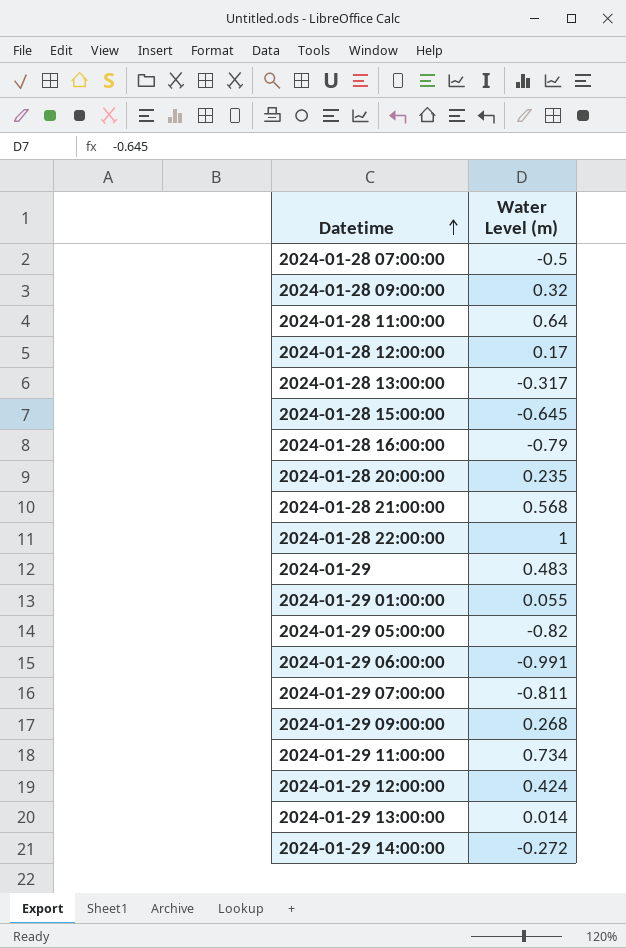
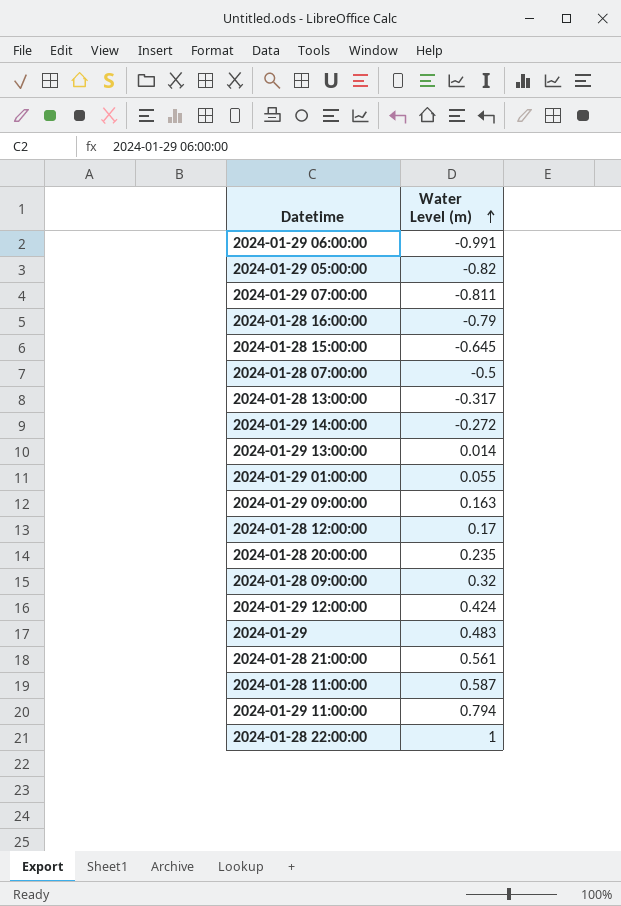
row order: Datetime ascending -> Water Level (m) ascending
2024-01-29 09:00:00 | Water Level (m): 0.268 -> 0.163
2024-01-28 21:00:00 | Water Level (m): 0.568 -> 0.561
2024-01-28 11:00:00 | Water Level (m): 0.64 -> 0.587
2024-01-29 11:00:00 | Water Level (m): 0.734 -> 0.794

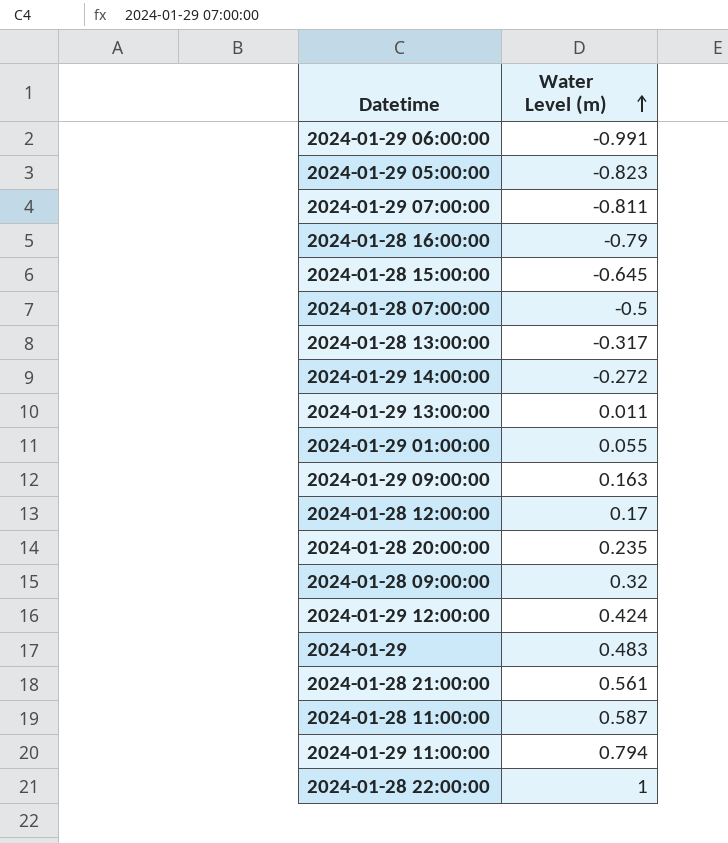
2024-01-29 05:00:00 | Water Level (m): -0.82 -> -0.823
2024-01-29 13:00:00 | Water Level (m): 0.014 -> 0.011

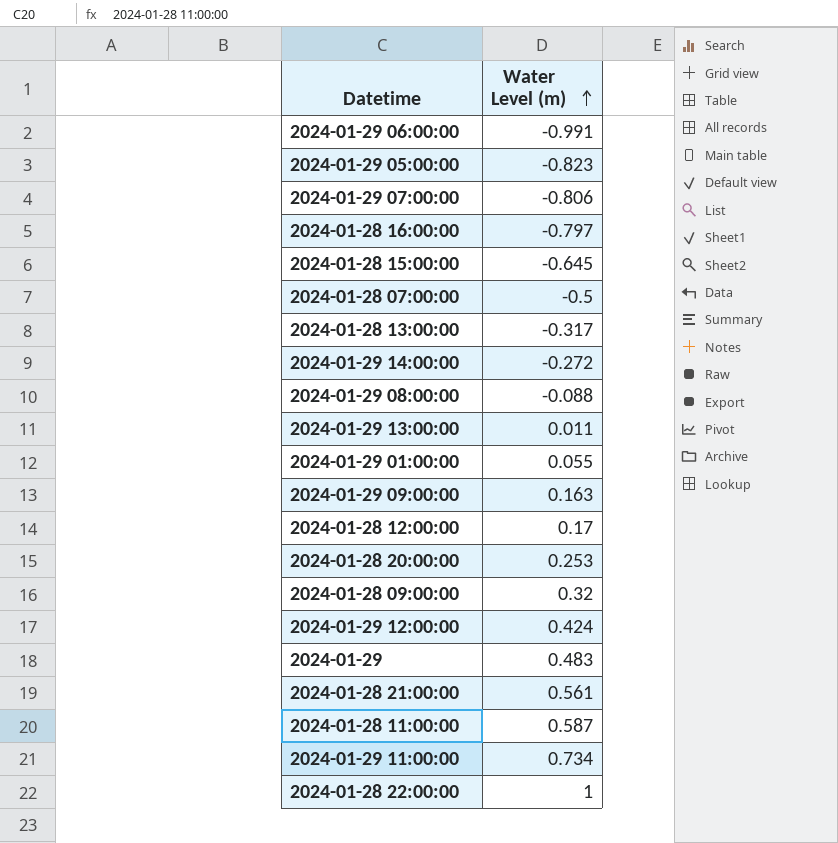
2024-01-29 07:00:00 | Water Level (m): -0.811 -> -0.806
2024-01-28 16:00:00 | Water Level (m): -0.79 -> -0.797
row 2024-01-29 08:00:00: none -> -0.088
2024-01-28 20:00:00 | Water Level (m): 0.235 -> 0.253
2024-01-29 11:00:00 | Water Level (m): 0.794 -> 0.734

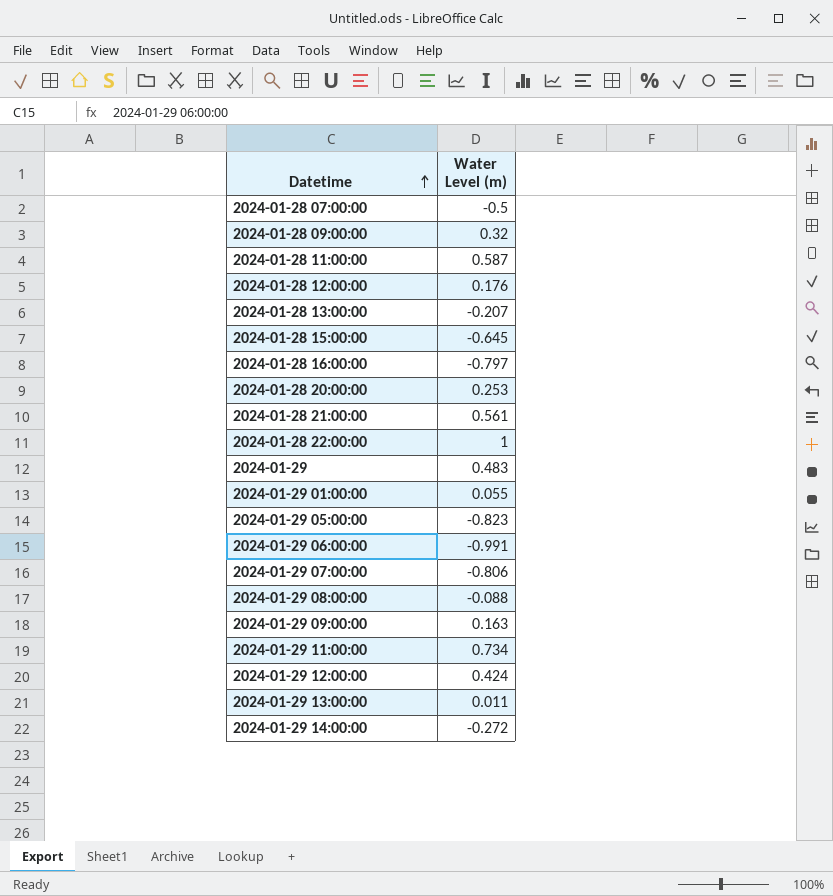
row order: Water Level (m) ascending -> Datetime ascending
2024-01-28 12:00:00 | Water Level (m): 0.17 -> 0.176
2024-01-28 13:00:00 | Water Level (m): -0.317 -> -0.207

